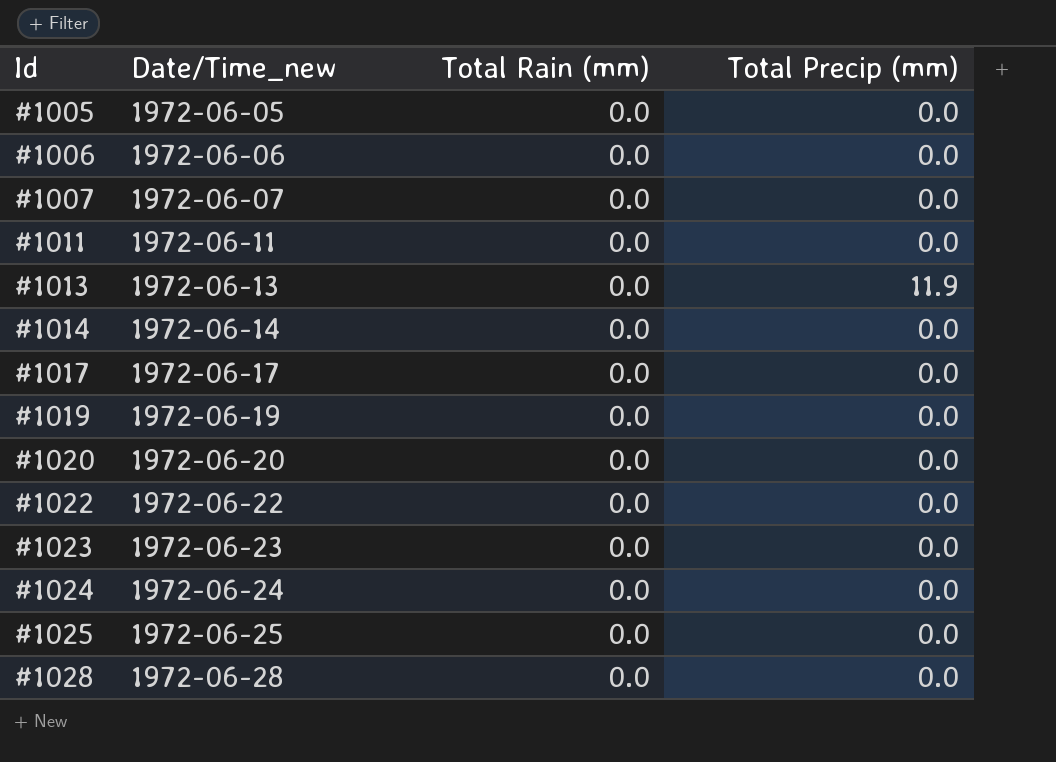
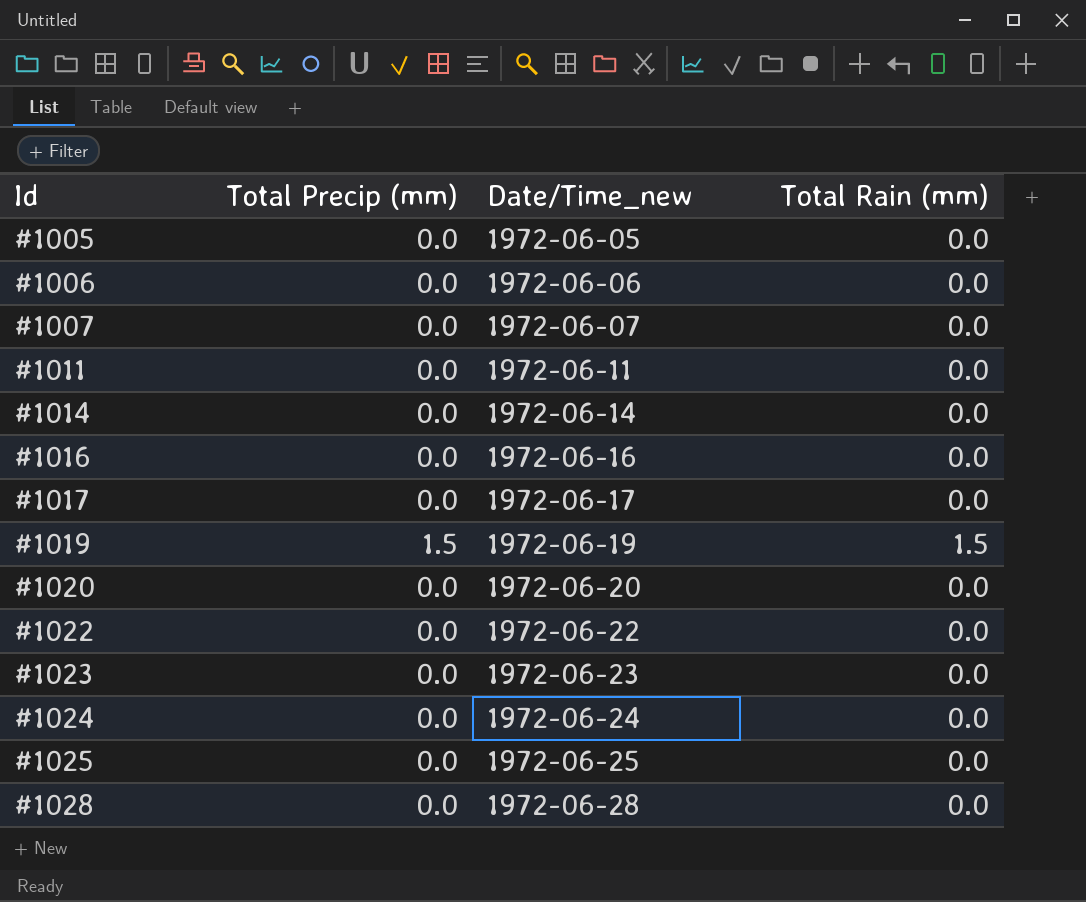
column Total Precip (mm) | position: 4 -> 2
row #1013: 1972-06-13 | 0.0 | 11.9 -> none
row #1016: none -> 0.0 | 1972-06-16 | 0.0
#1019 | Total Precip (mm): 0.0 -> 1.5
#1019 | Total Rain (mm): 0.0 -> 1.5

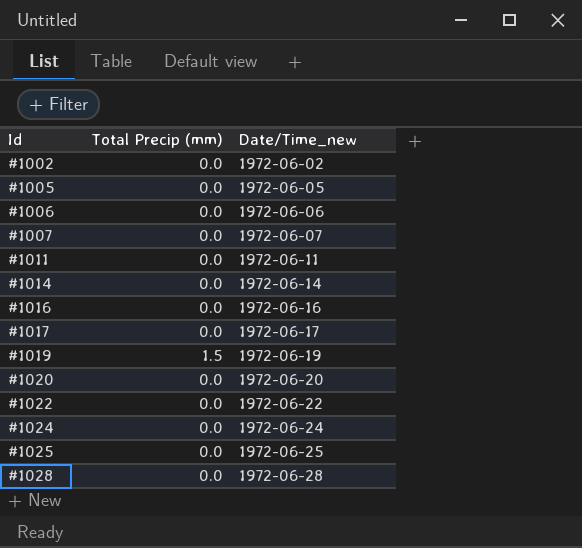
column Total Rain (mm) | position: 4 -> none
row #1023: 0.0 | 1972-06-23 | 0.0 -> none
row #1002: none -> 0.0 | 1972-06-02

